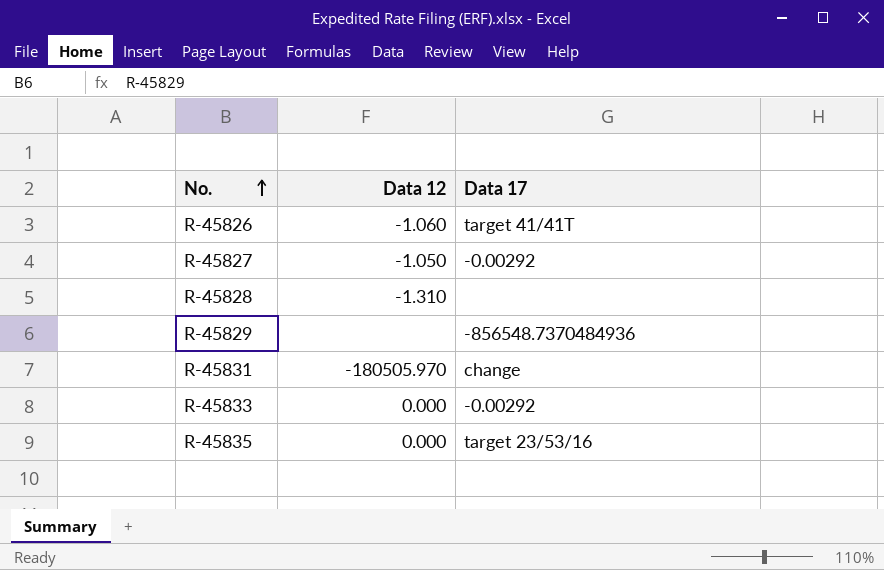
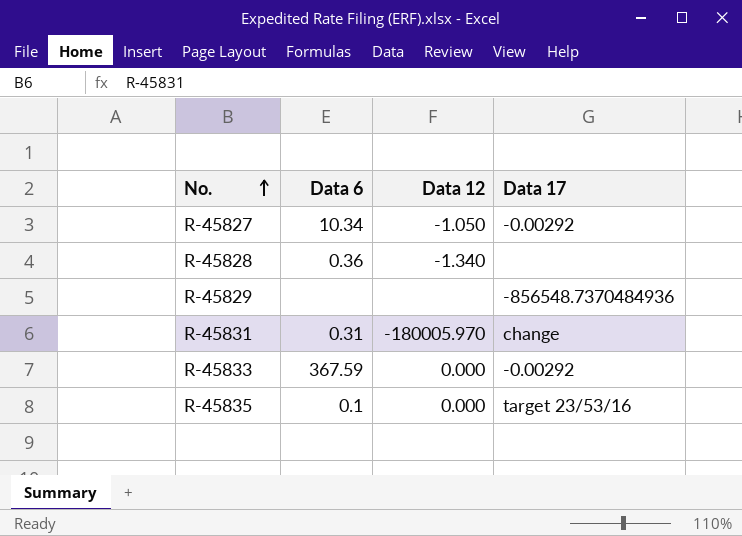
column Data 6 | position: none -> 2
row R-45826: -1.060 | target 41/41T -> none
R-45828 | Data 12: -1.310 -> -1.340
R-45831 | Data 12: -180505.970 -> -180005.970

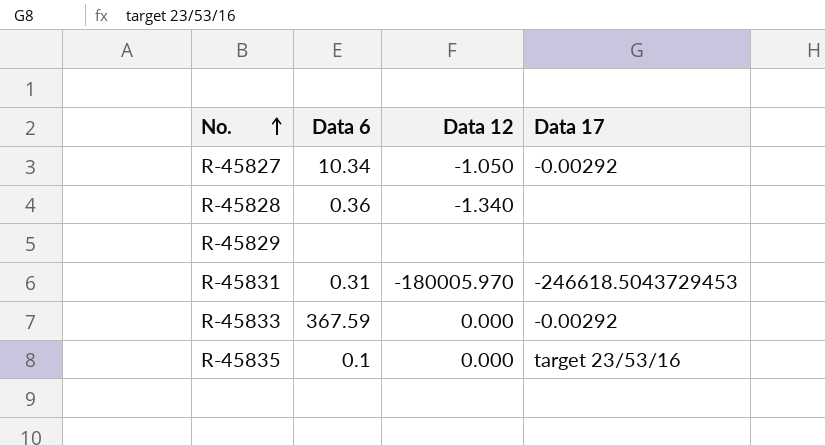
R-45829 | Data 17: -856548.7370484936 -> none
R-45831 | Data 17: change -> -246618.5043729453

